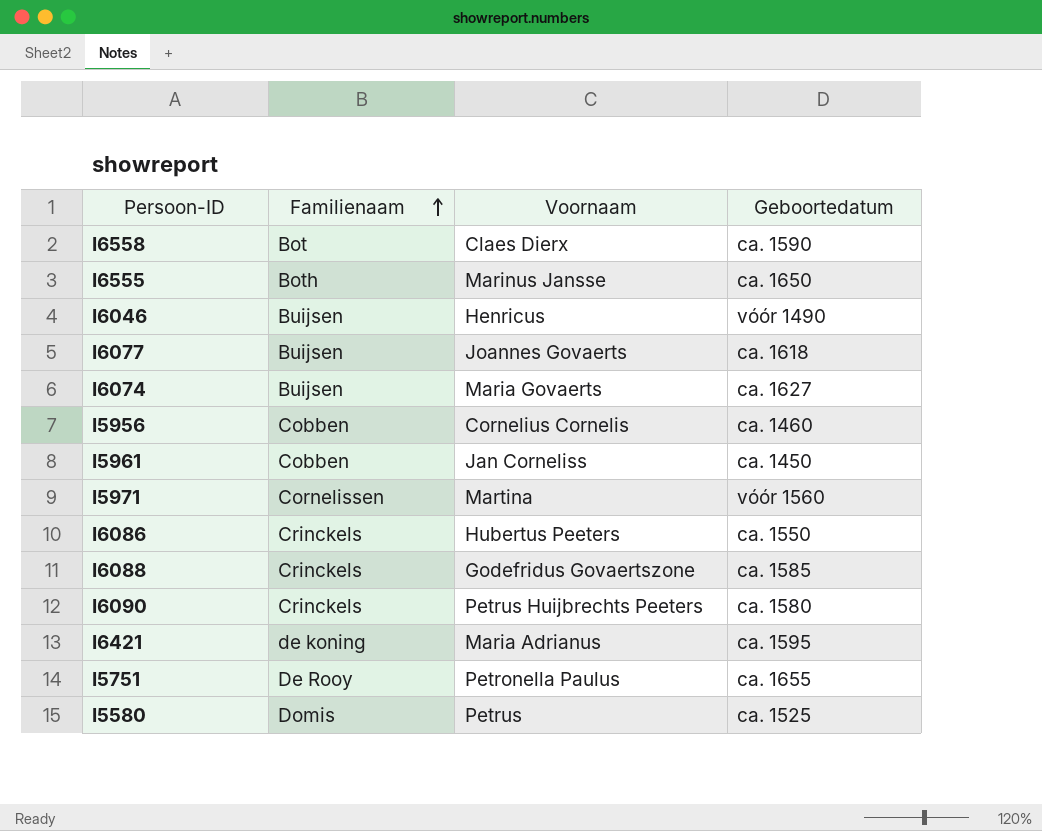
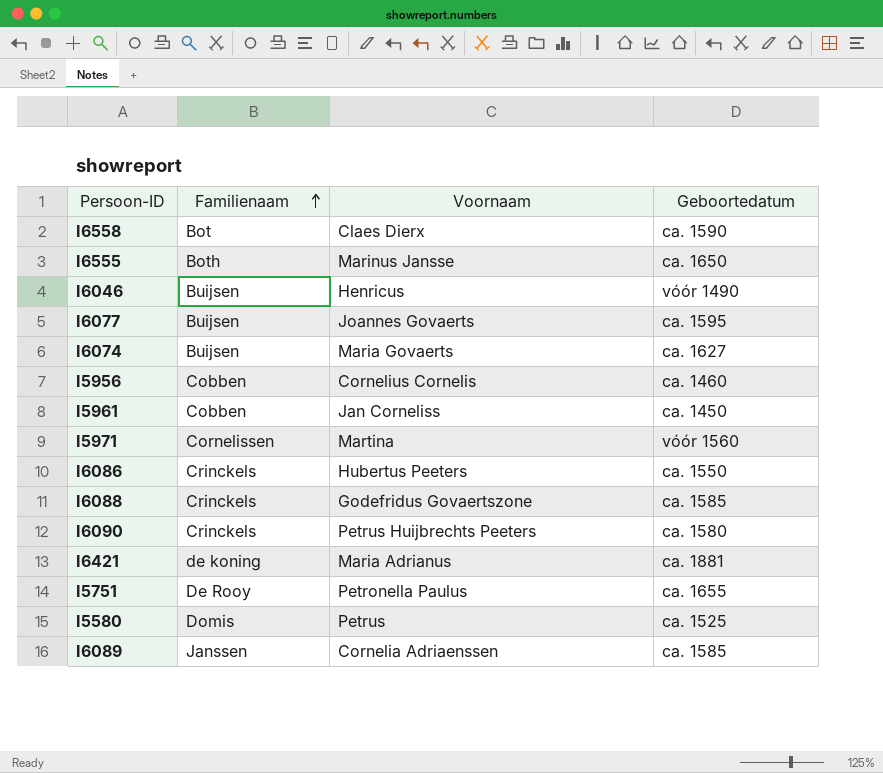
I6077 | Geboortedatum: ca. 1618 -> ca. 1595
I6421 | Geboortedatum: ca. 1595 -> ca. 1881
row I6089: none -> Janssen | Cornelia Adriaenssen | ca. 1585

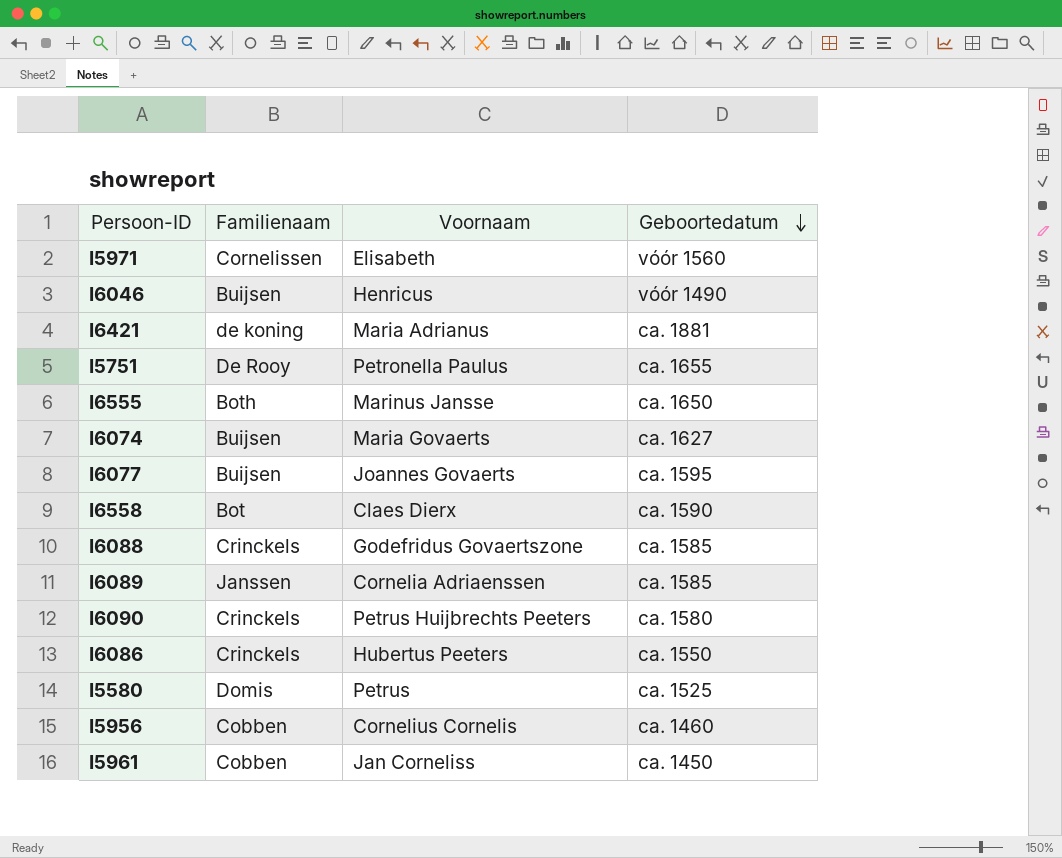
row order: Familienaam ascending -> Geboortedatum descending
I5971 | Voornaam: Martina -> Elisabeth

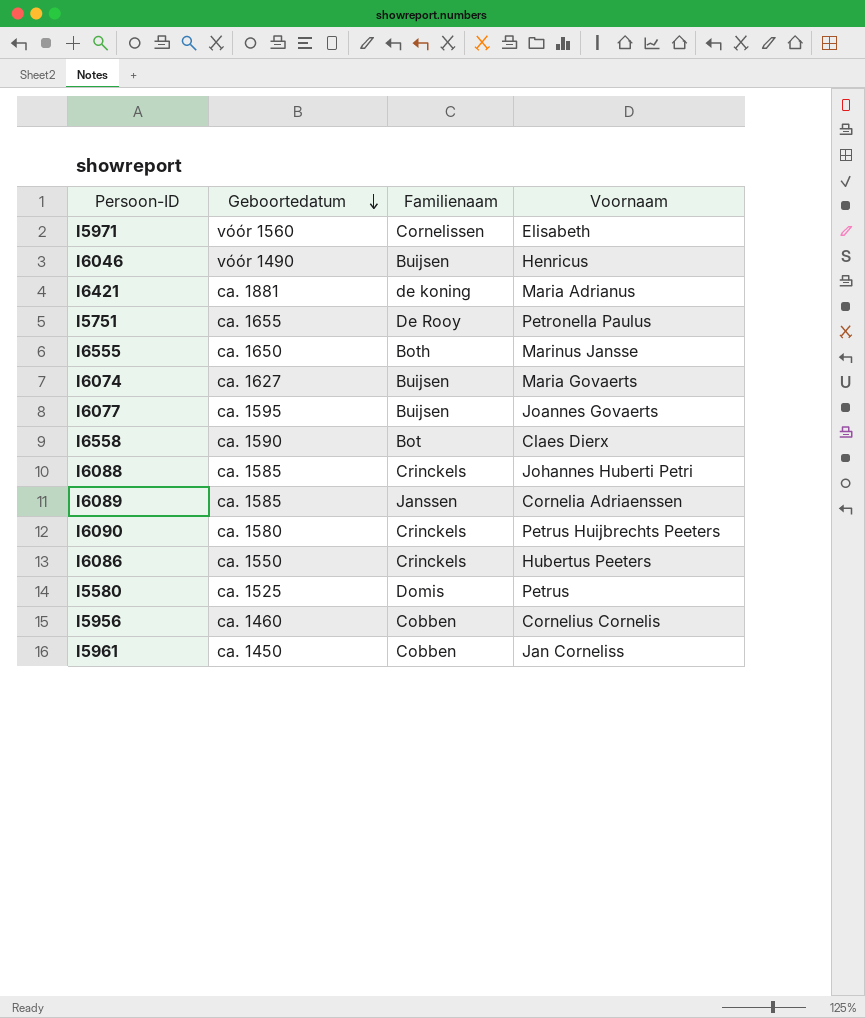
column Geboortedatum | position: 4 -> 2
I6088 | Voornaam: Godefridus Govaertszone -> Johannes Huberti Petri

